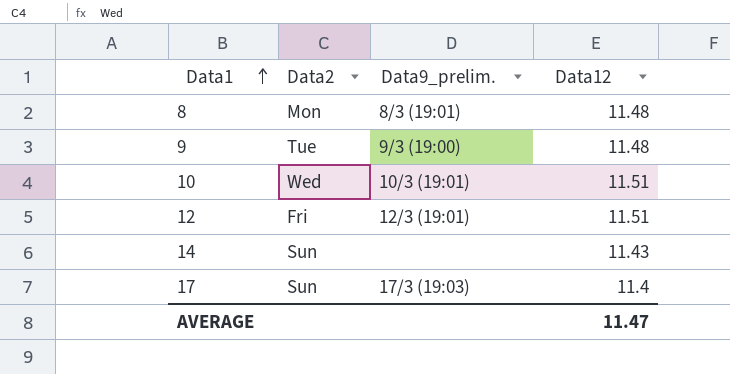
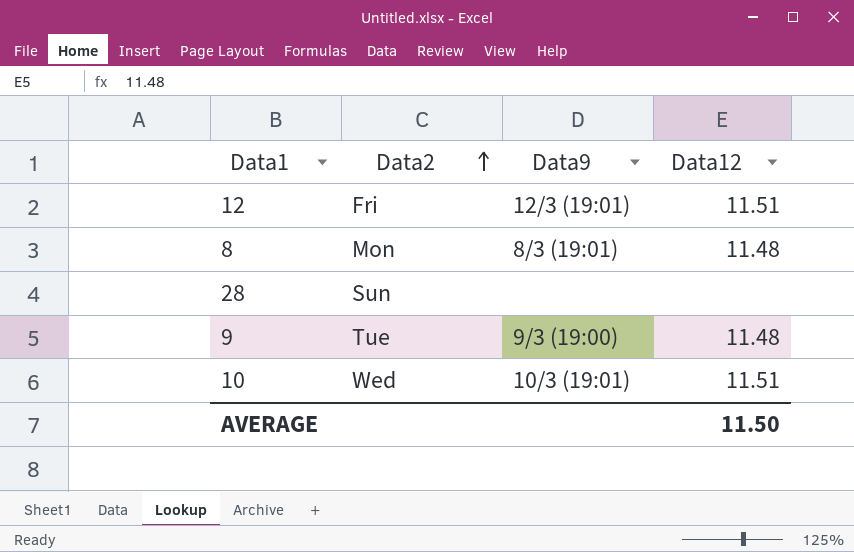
row order: Data1 ascending -> Data2 ascending
column name: Data9_prelim. -> Data9
row 14: Sun | none | 11.43 -> none
row 17: Sun | 17/3 (19:03) | 11.4 -> none
row 28: none -> Sun | none | none
AVERAGE | Data12: 11.47 -> 11.50

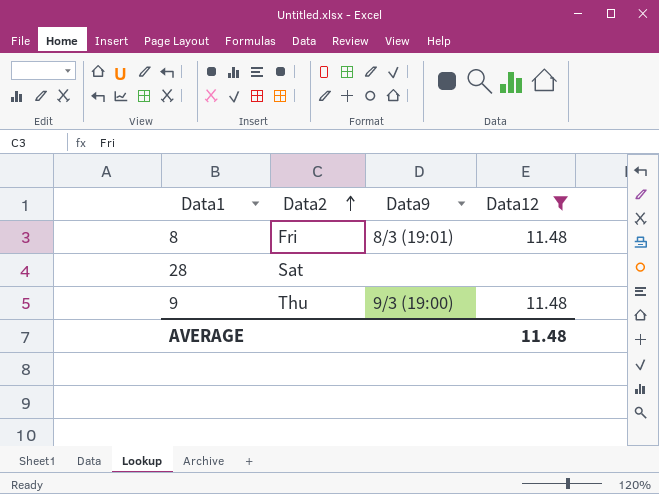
filter: none -> Data12 != 11.51
8 | Data2: Mon -> Fri
28 | Data2: Sun -> Sat
9 | Data2: Tue -> Thu
AVERAGE | Data12: 11.50 -> 11.48

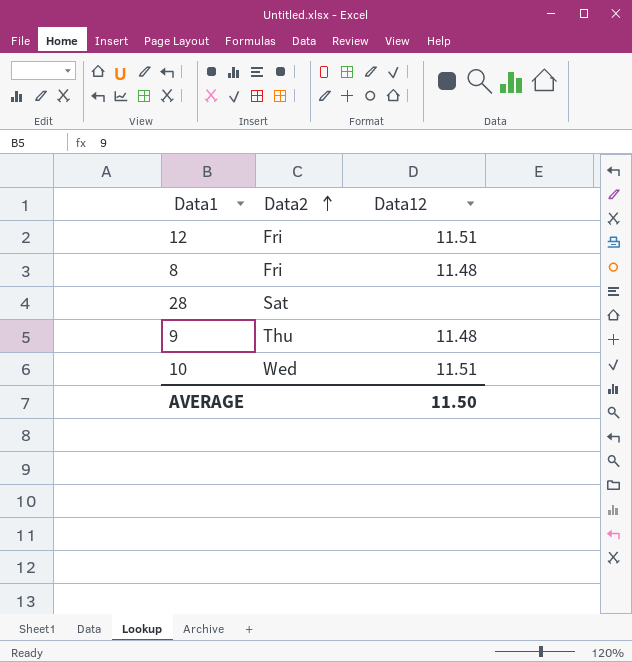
filter: Data12 != 11.51 -> none
column Data9 | position: 3 -> none
AVERAGE | Data12: 11.48 -> 11.50

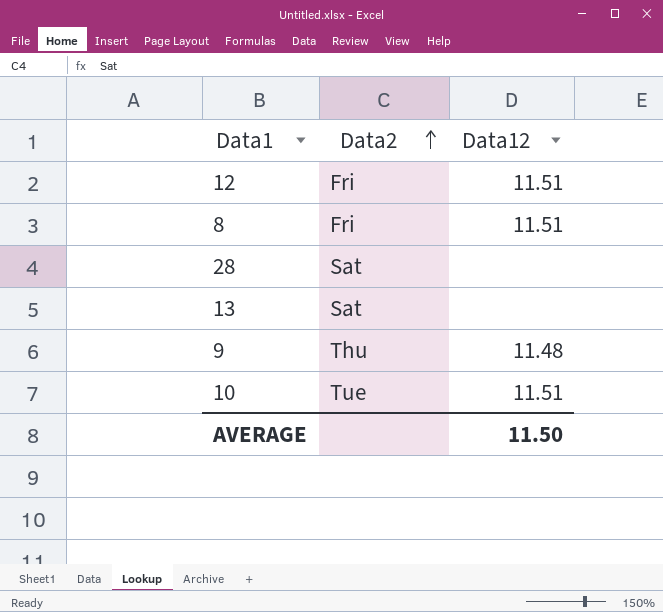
8 | Data12: 11.48 -> 11.51
row 13: none -> Sat | none
10 | Data2: Wed -> Tue

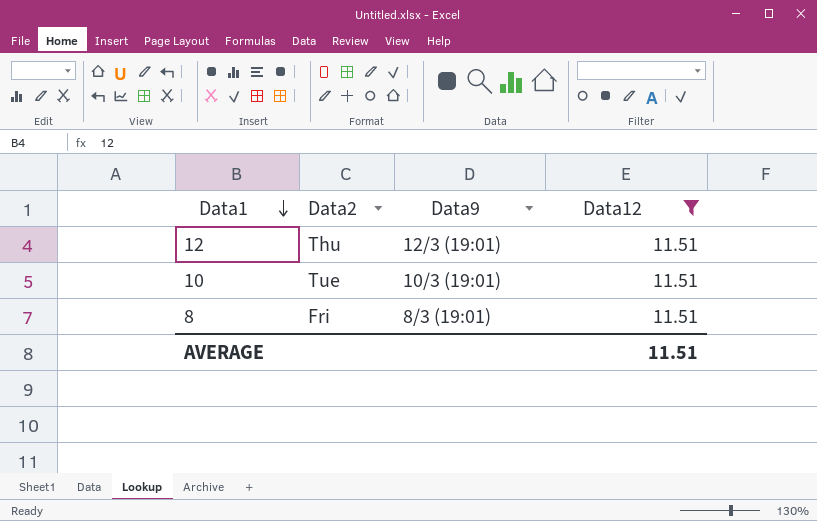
filter: none -> Data12 = 11.51
row order: Data2 ascending -> Data1 descending
column Data9 | position: none -> 3
12 | Data2: Fri -> Thu
AVERAGE | Data12: 11.50 -> 11.51

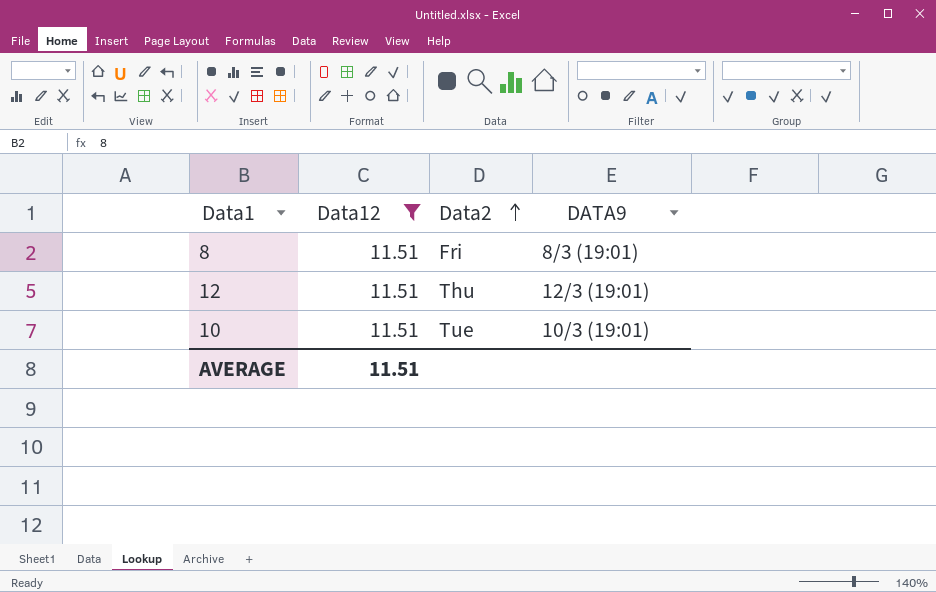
row order: Data1 descending -> Data2 ascending
column Data12 | position: 4 -> 2
column name: Data9 -> DATA9

